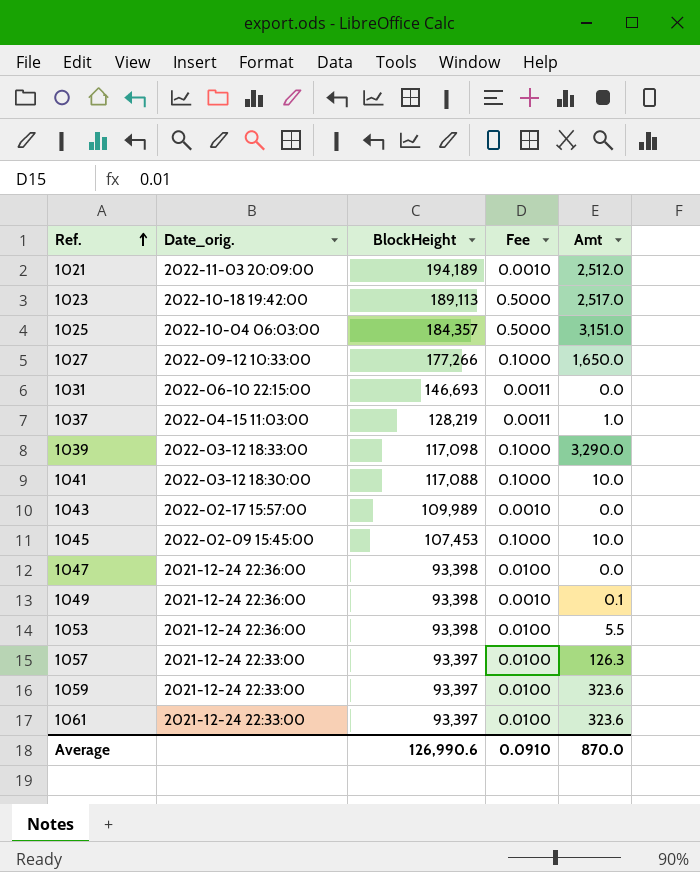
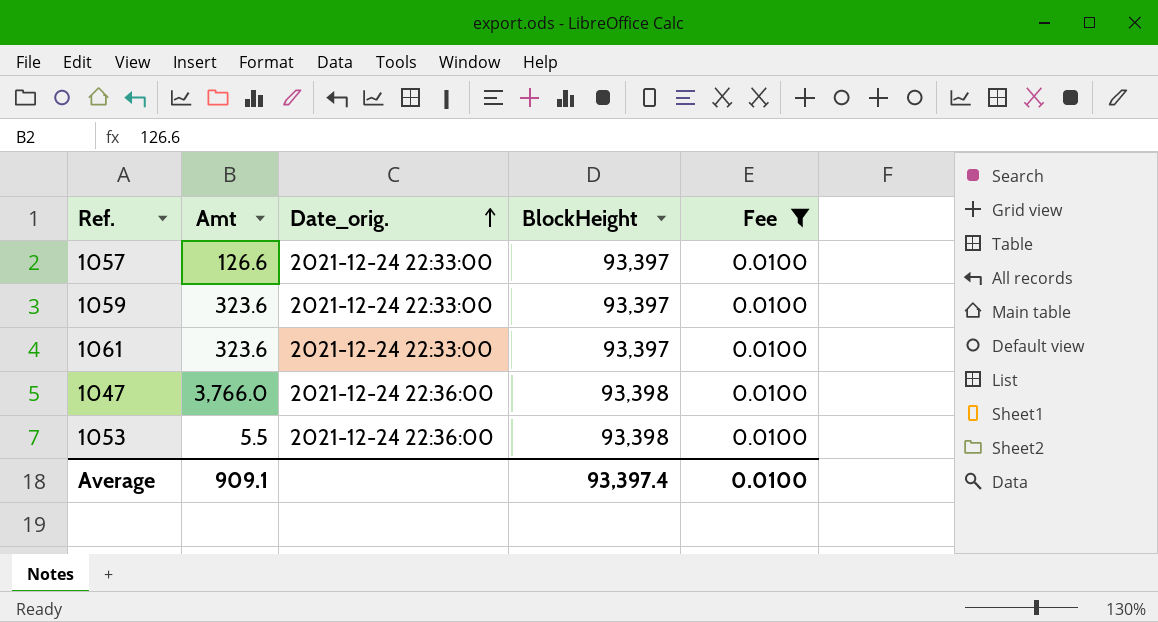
filter: none -> Fee = 0.0100
row order: Ref. ascending -> Date_orig. ascending
column Amt | position: 5 -> 2
1057 | Amt: 126.3 -> 126.6
1047 | Amt: 0.0 -> 3,766.0
Average | Amt: 870.0 -> 909.1
Average | BlockHeight: 126,990.6 -> 93,397.4
Average | Fee: 0.0910 -> 0.0100

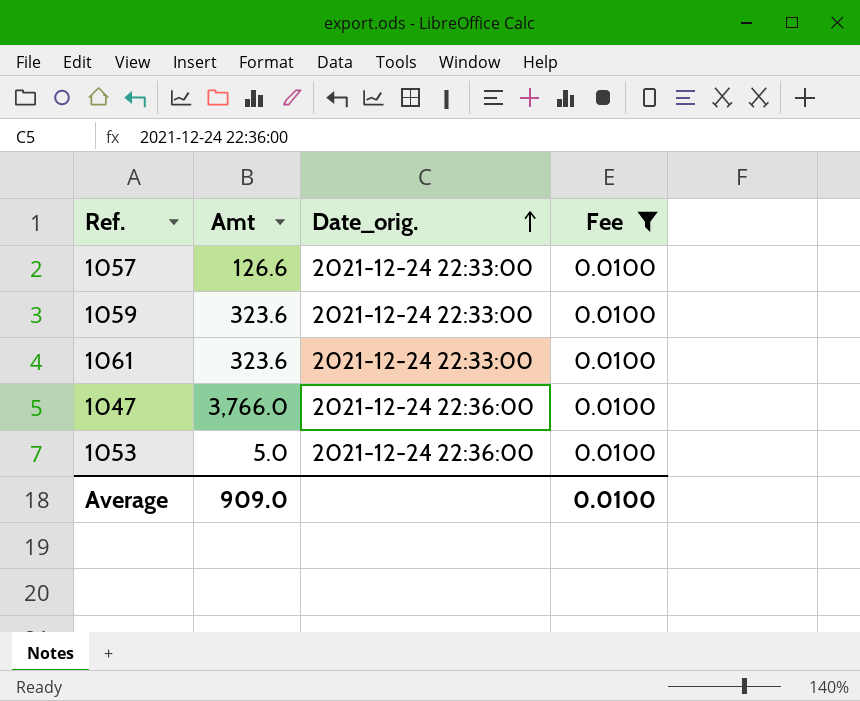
column BlockHeight | position: 4 -> none
1053 | Amt: 5.5 -> 5.0
Average | Amt: 909.1 -> 909.0

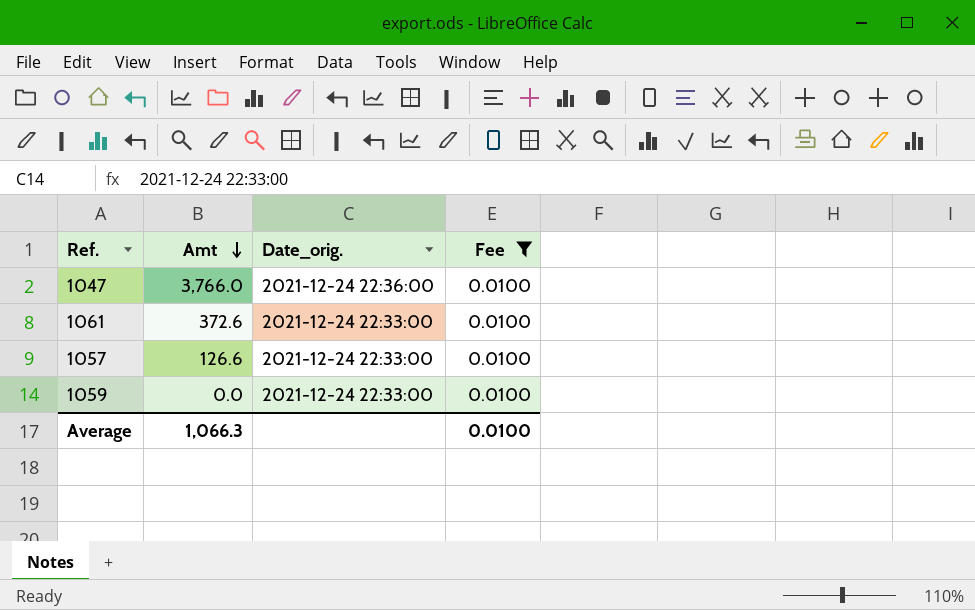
row order: Date_orig. ascending -> Amt descending
row 1053: 5.0 | 2021-12-24 22:36:00 | 0.0100 -> none
1061 | Amt: 323.6 -> 372.6
1059 | Amt: 323.6 -> 0.0
Average | Amt: 909.0 -> 1,066.3

